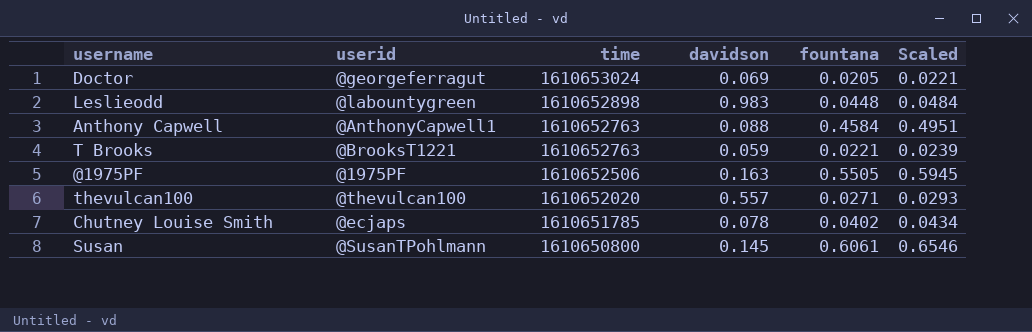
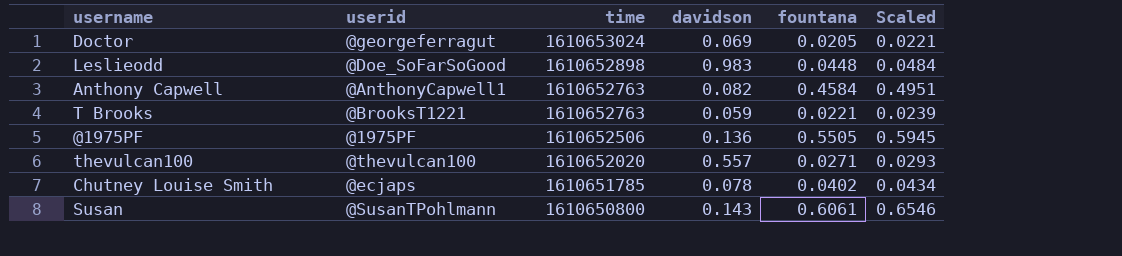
Leslieodd | userid: @labountygreen -> @Doe_SoFarSoGood
Anthony Capwell | davidson: 0.088 -> 0.082
@1975PF | davidson: 0.163 -> 0.136
Susan | davidson: 0.145 -> 0.143

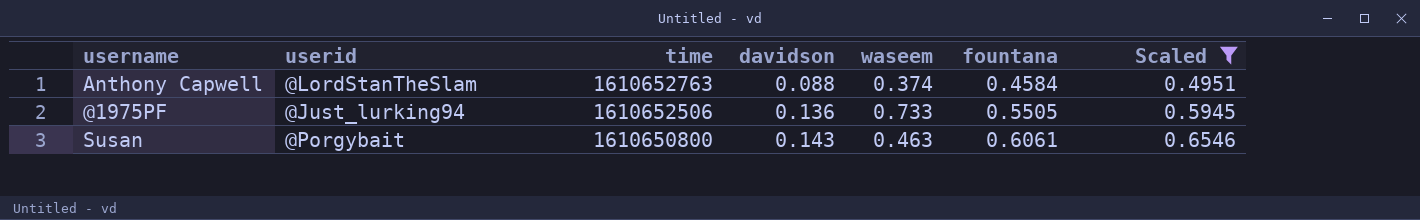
filter: none -> Scaled >= 0.4951
column waseem | position: none -> 5
Anthony Capwell | userid: @AnthonyCapwell1 -> @LordStanTheSlam
Anthony Capwell | davidson: 0.082 -> 0.088
@1975PF | userid: @1975PF -> @Just_lurking94
Susan | userid: @SusanTPohlmann -> @Porgybait

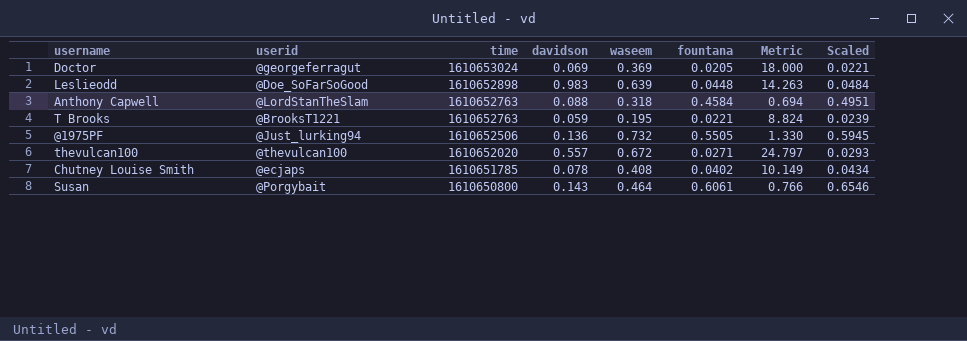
filter: Scaled >= 0.4951 -> none
column Metric | formula: none -> [waseem] / [fountana]
Anthony Capwell | waseem: 0.374 -> 0.318
@1975PF | waseem: 0.733 -> 0.732
Susan | waseem: 0.463 -> 0.464

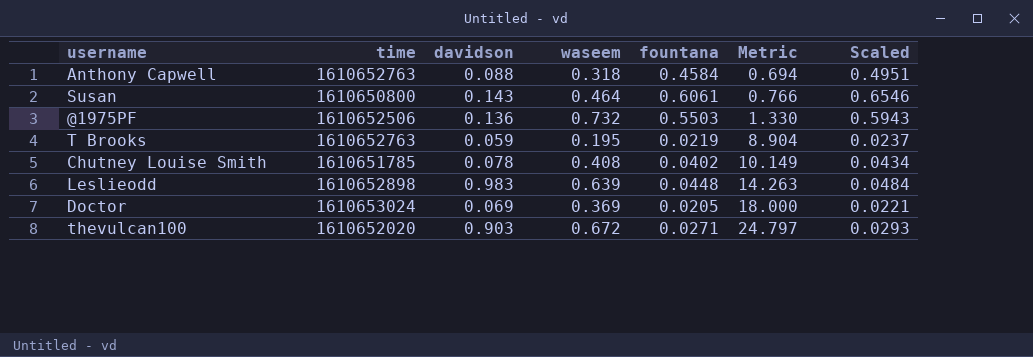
row order: time descending -> Metric ascending
column userid | position: 2 -> none
@1975PF | fountana: 0.5505 -> 0.5503
@1975PF | Scaled: 0.5945 -> 0.5943
T Brooks | fountana: 0.0221 -> 0.0219
T Brooks | Metric: 8.824 -> 8.904
T Brooks | Scaled: 0.0239 -> 0.0237
thevulcan100 | davidson: 0.557 -> 0.903

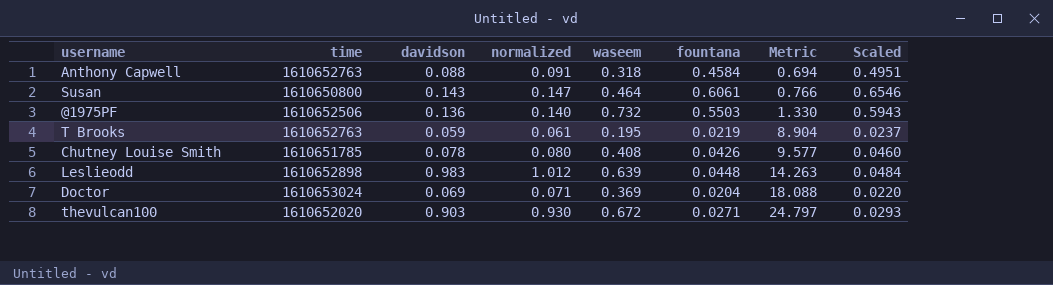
column normalized | formula: none -> [davidson] * 1.03
Chutney Louise Smith | fountana: 0.0402 -> 0.0426
Chutney Louise Smith | Metric: 10.149 -> 9.577
Chutney Louise Smith | Scaled: 0.0434 -> 0.0460
Doctor | fountana: 0.0205 -> 0.0204
Doctor | Metric: 18.000 -> 18.088
Doctor | Scaled: 0.0221 -> 0.0220

